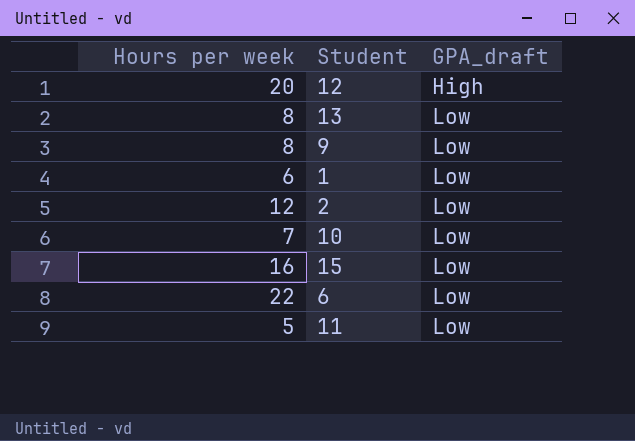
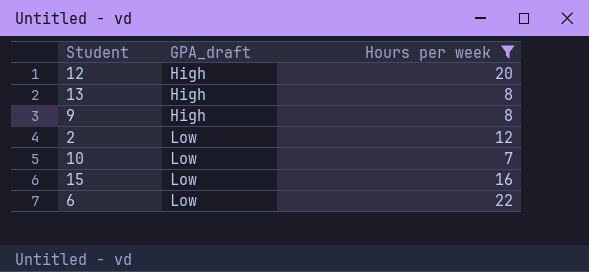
filter: none -> Hours per week >= 7
column Hours per week | position: 1 -> 3
13 | GPA_draft: Low -> High
9 | GPA_draft: Low -> High

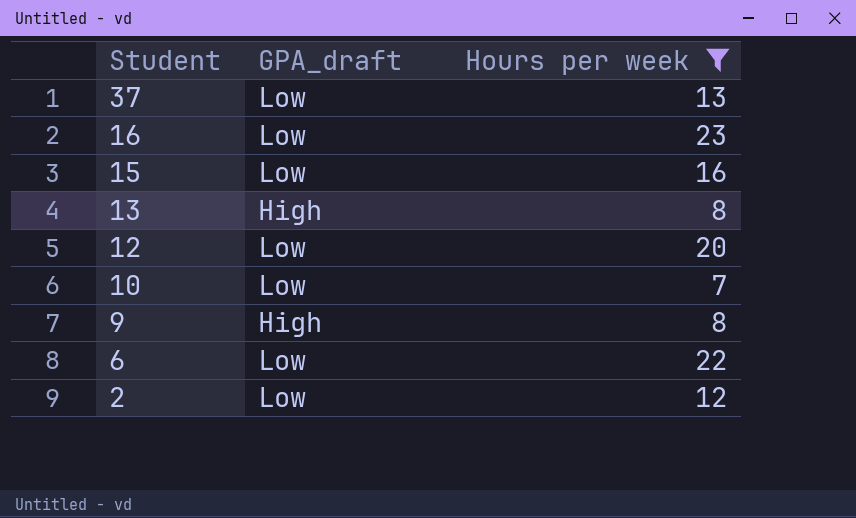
row order: GPA_draft ascending -> Student descending
row 37: none -> Low | 13
row 16: none -> Low | 23
12 | GPA_draft: High -> Low

